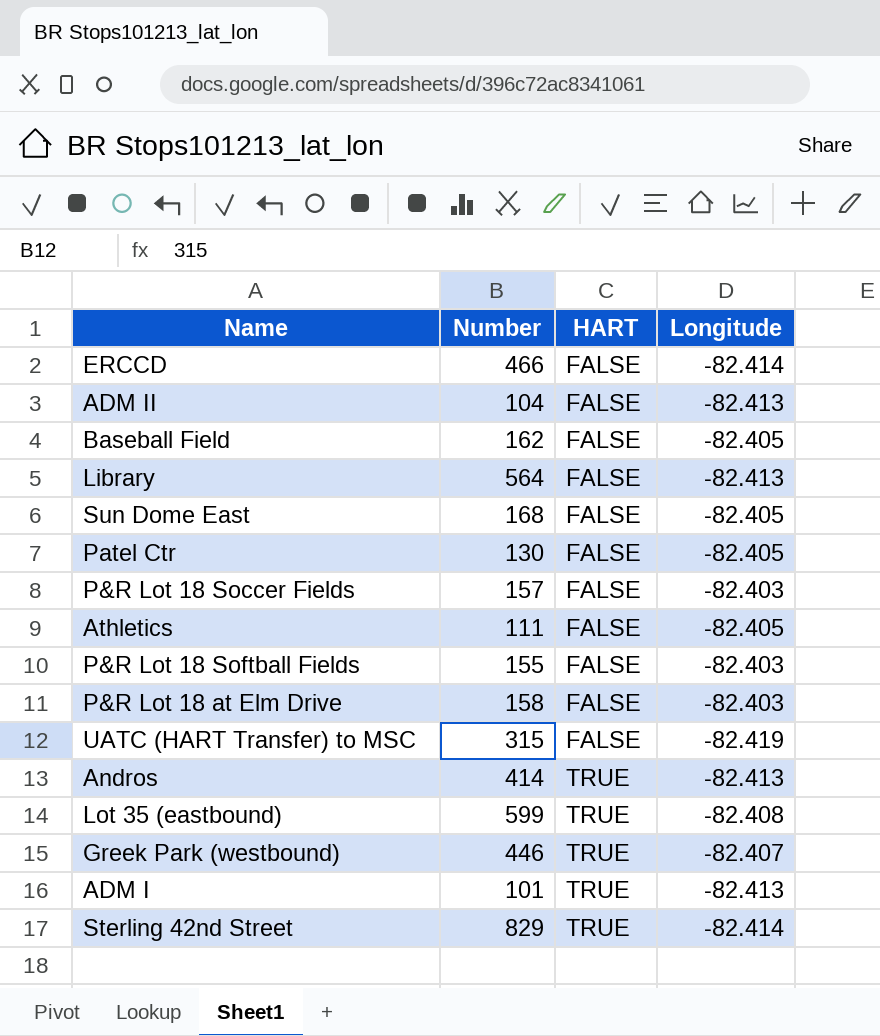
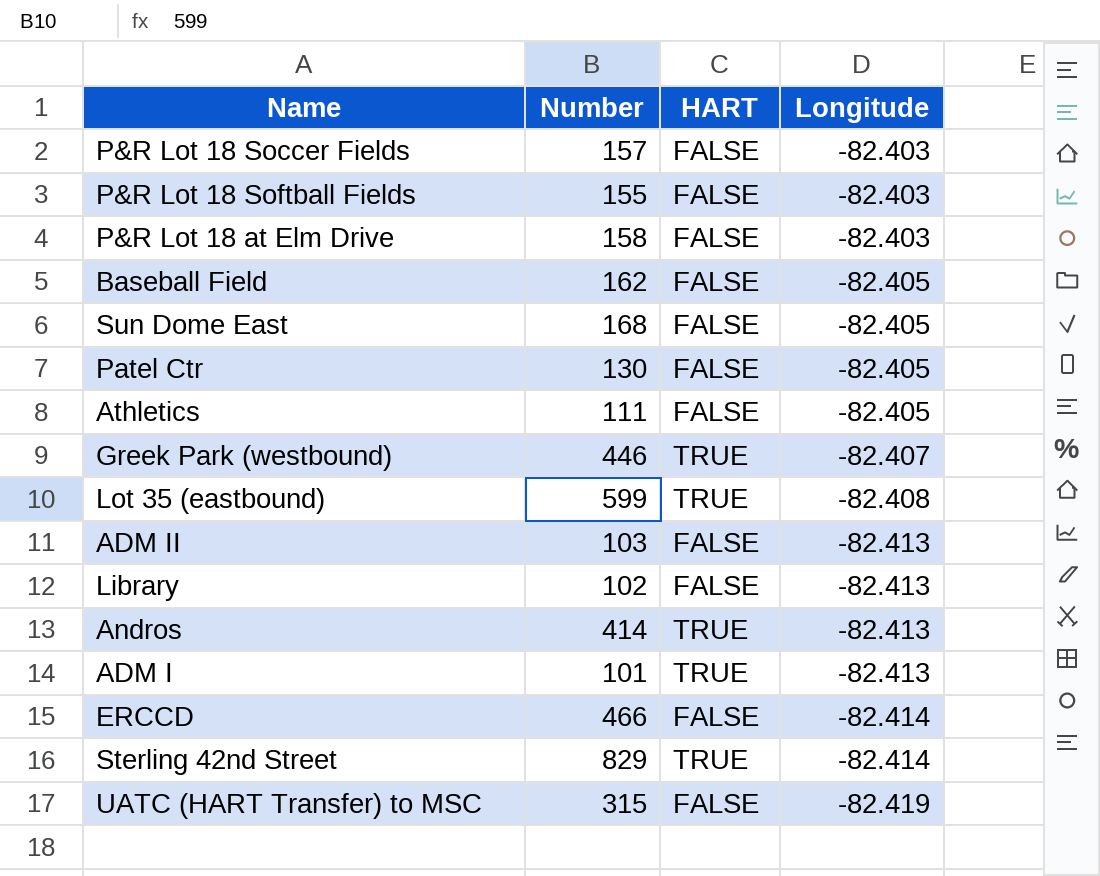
row order: HART ascending -> Longitude descending
ADM II | Number: 104 -> 103
Library | Number: 564 -> 102

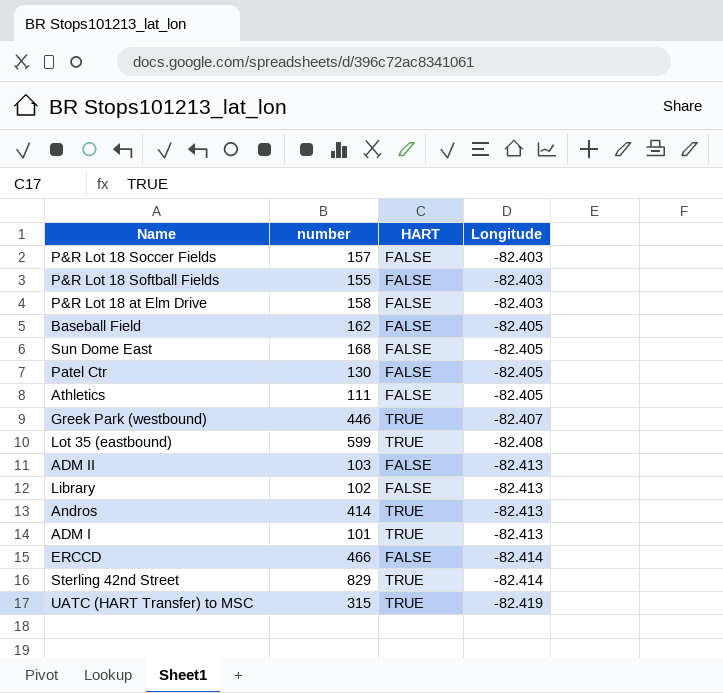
column name: Number -> number
UATC (HART Transfer) to MSC | HART: FALSE -> TRUE

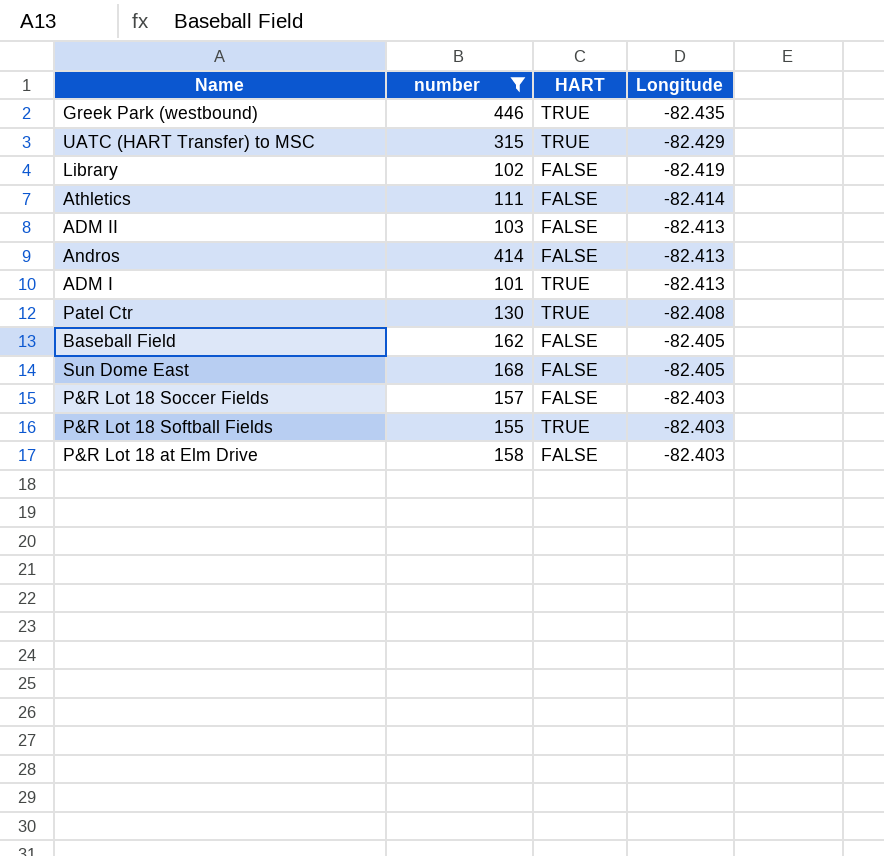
filter: none -> number <= 446
row order: Longitude descending -> Longitude ascending
Greek Park (westbound) | Longitude: -82.407 -> -82.435
UATC (HART Transfer) to MSC | Longitude: -82.419 -> -82.429
Library | Longitude: -82.413 -> -82.419
Athletics | Longitude: -82.405 -> -82.414
Andros | HART: TRUE -> FALSE
Patel Ctr | HART: FALSE -> TRUE
Patel Ctr | Longitude: -82.405 -> -82.408
P&R Lot 18 Softball Fields | HART: FALSE -> TRUE

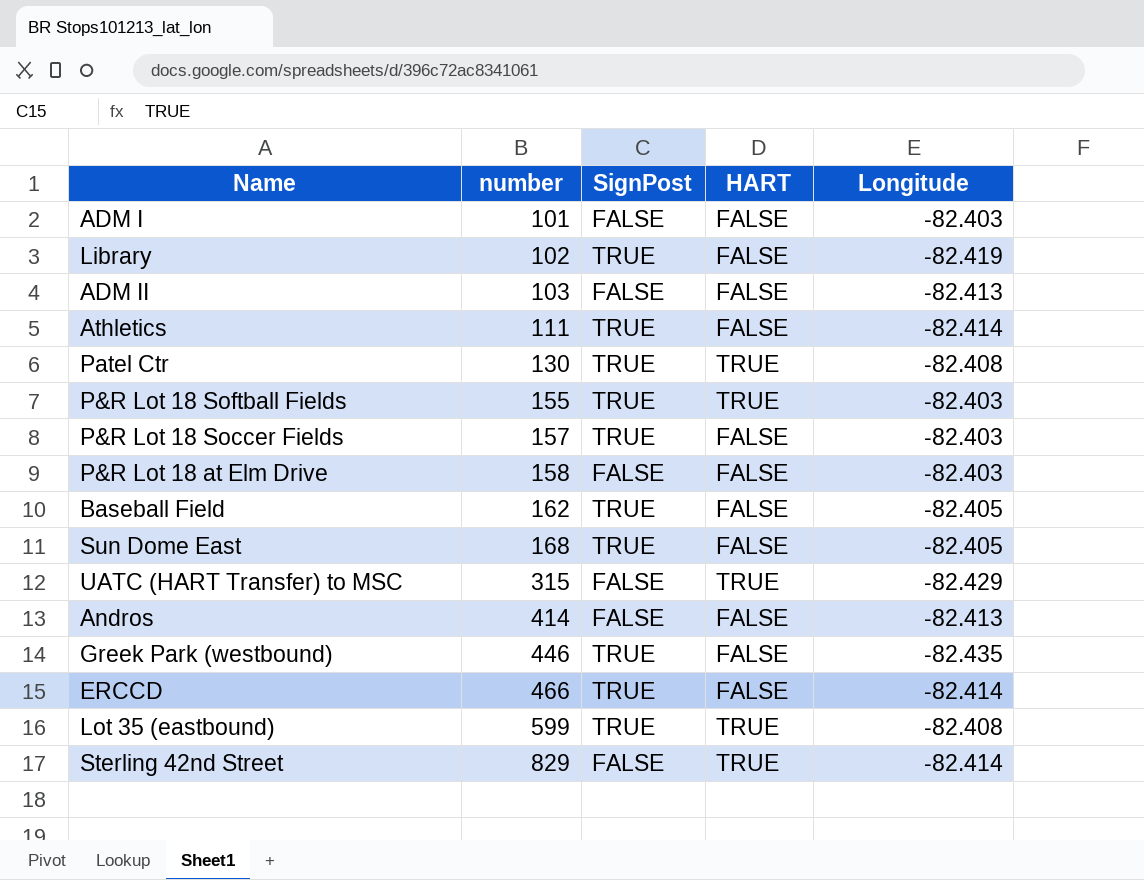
filter: number <= 446 -> none
row order: Longitude ascending -> number ascending
column SignPost | position: none -> 3
ADM I | HART: TRUE -> FALSE
ADM I | Longitude: -82.413 -> -82.403
Greek Park (westbound) | HART: TRUE -> FALSE

